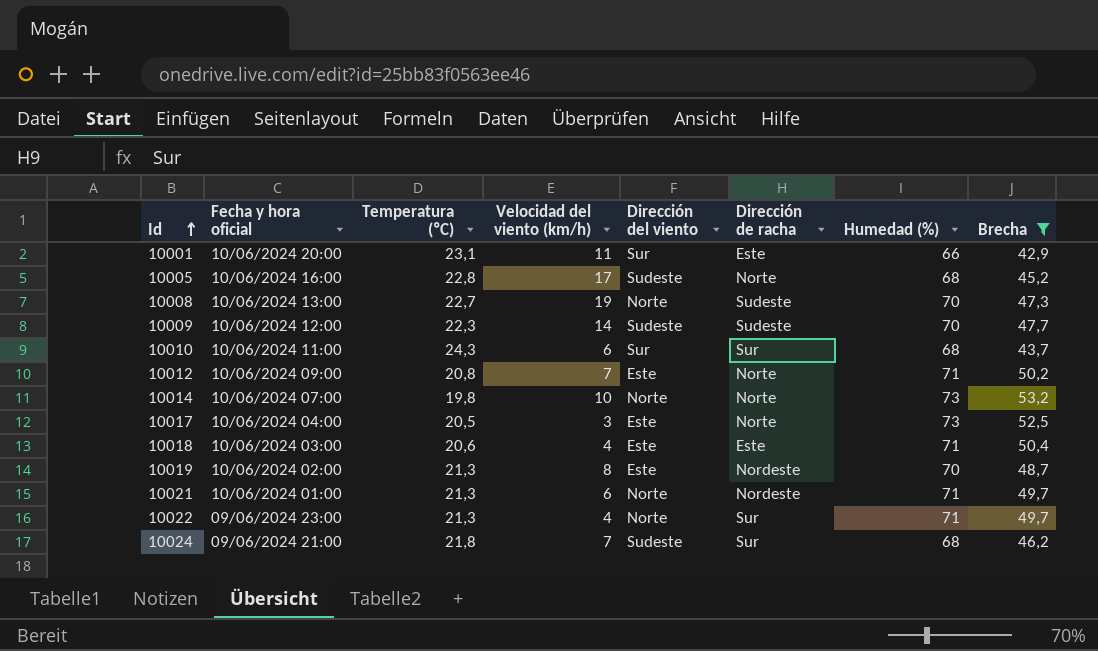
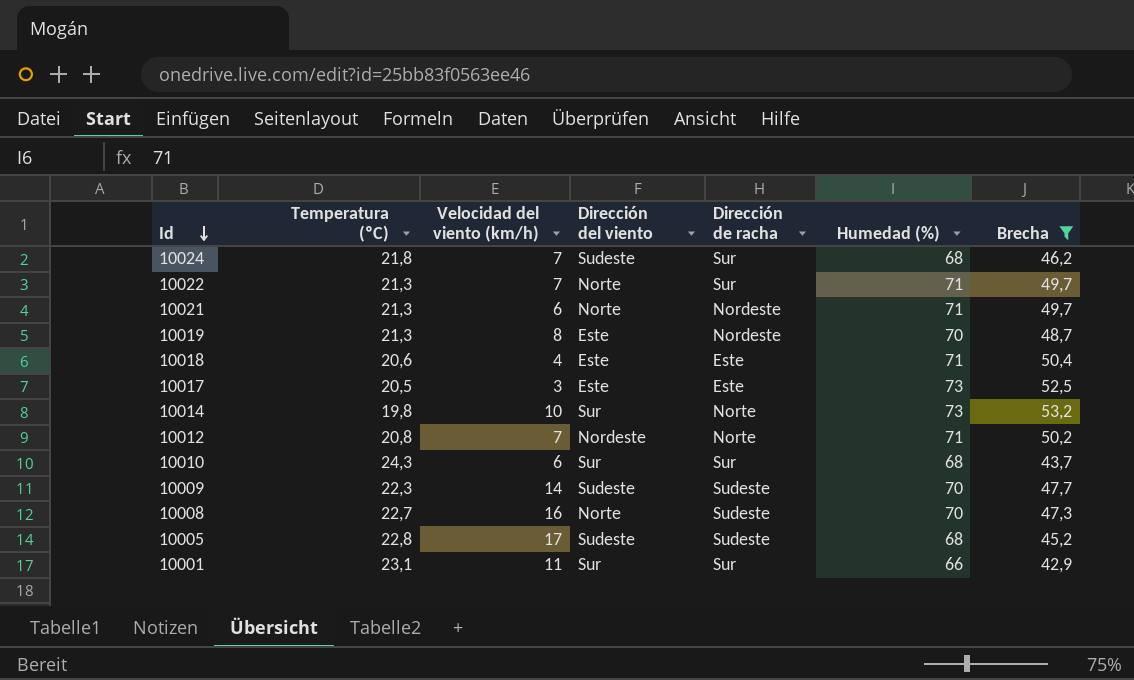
row order: Id ascending -> Id descending
column Fecha y hora oficial | position: 2 -> none
10022 | Velocidad del viento (km/h): 4 -> 7
10017 | Dirección de racha: Norte -> Este
10014 | Dirección del viento: Norte -> Sur
10012 | Dirección del viento: Este -> Nordeste
10008 | Velocidad del viento (km/h): 19 -> 16
10005 | Dirección de racha: Norte -> Sudeste
10001 | Dirección de racha: Este -> Sur

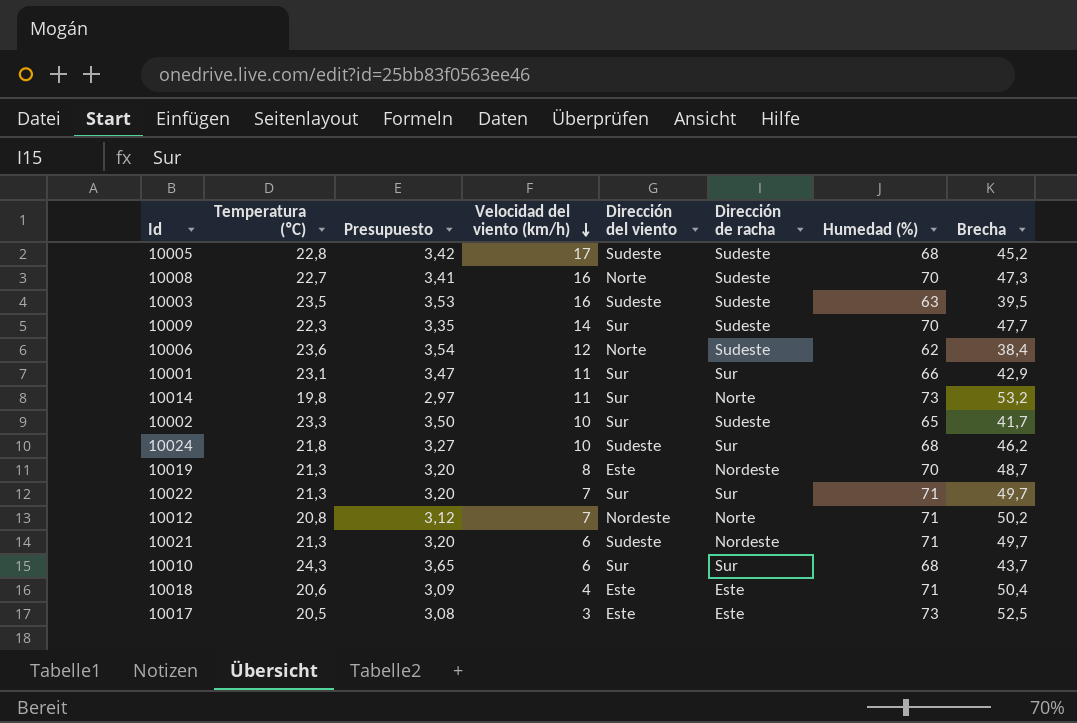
filter: Brecha >= 42,9 -> none
row order: Id descending -> Velocidad del viento (km/h) descending
column Presupuesto | formula: none -> [Temperatura (ºC)] * 0,15
10009 | Dirección del viento: Sudeste -> Sur
10014 | Velocidad del viento (km/h): 10 -> 11
10024 | Velocidad del viento (km/h): 7 -> 10
10022 | Dirección del viento: Norte -> Sur
10021 | Dirección del viento: Norte -> Sudeste

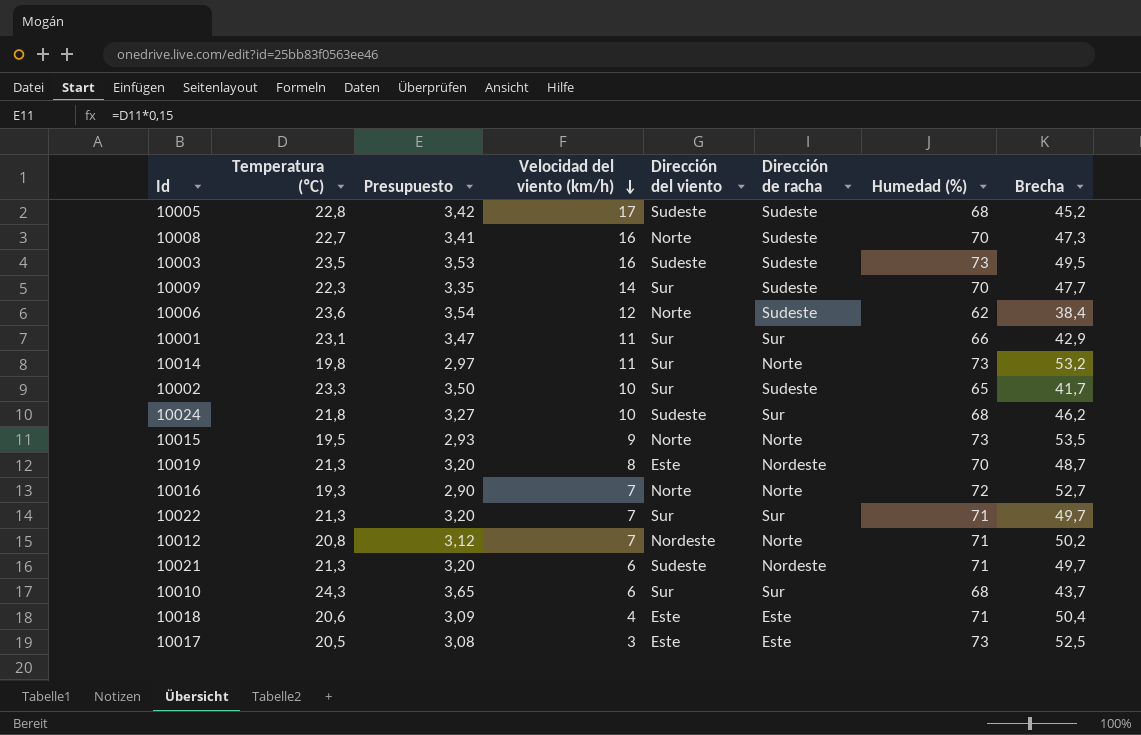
10003 | Humedad (%): 63 -> 73
10003 | Brecha: 39,5 -> 49,5
row 10015: none -> 19,5 | 2,93 | 9 | Norte | Norte | 73 | 53,5
row 10016: none -> 19,3 | 2,90 | 7 | Norte | Norte | 72 | 52,7

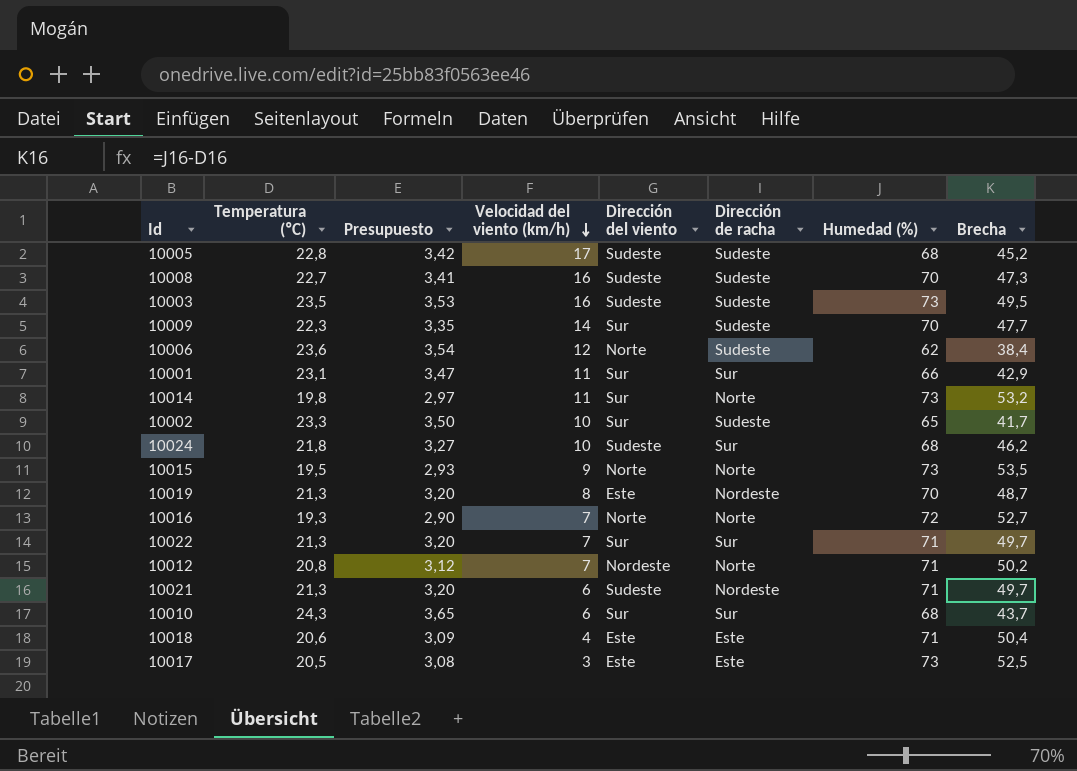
10008 | Dirección del viento: Norte -> Sudeste

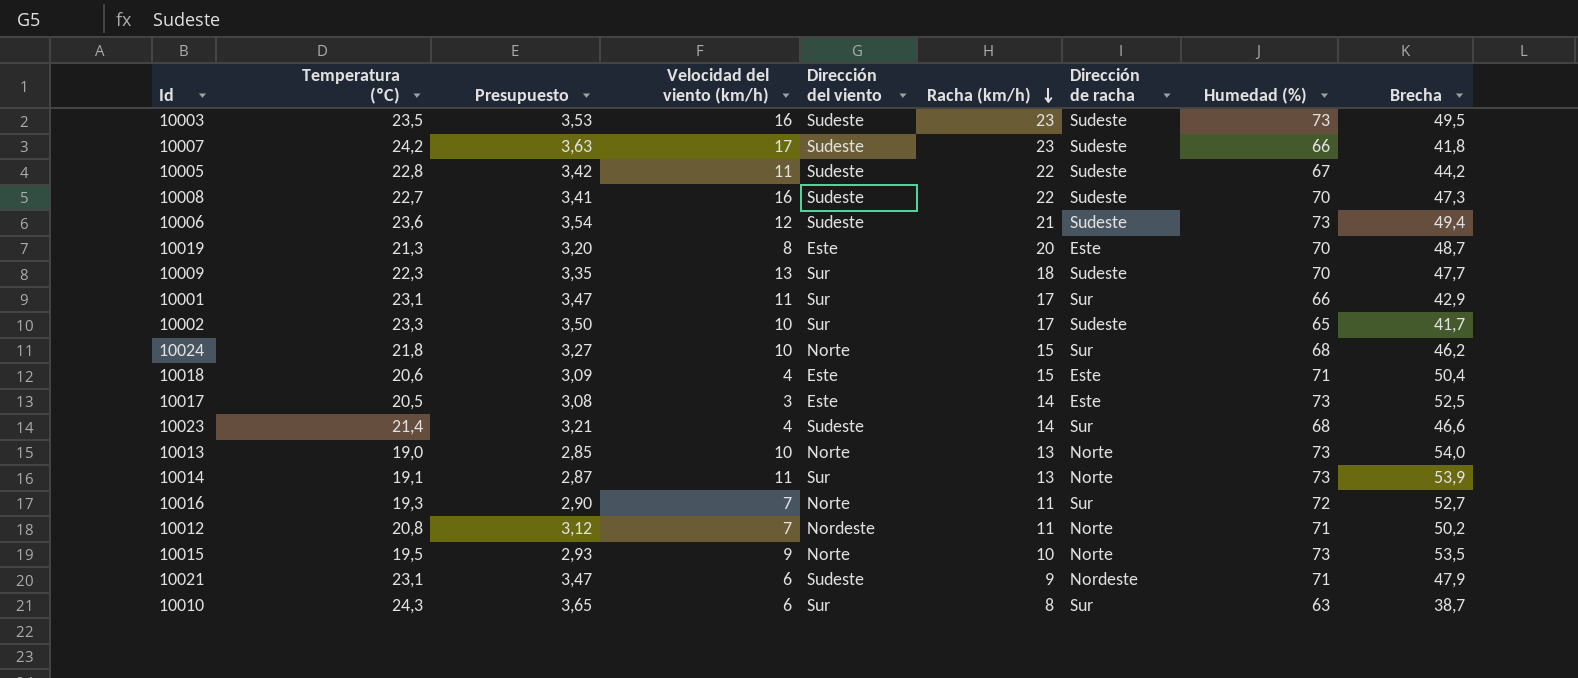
row order: Velocidad del viento (km/h) descending -> Racha (km/h) descending
column Racha (km/h) | position: none -> 6
row 10022: 21,3 | 3,20 | 7 | Sur | Sur | 71 | 49,7 -> none
row 10007: none -> 24,2 | 3,63 | 17 | Sudeste | 23 | Sudeste | 66 | 41,8
10005 | Velocidad del viento (km/h): 17 -> 11
10005 | Humedad (%): 68 -> 67
10005 | Brecha: 45,2 -> 44,2
10006 | Dirección del viento: Norte -> Sudeste
10006 | Humedad (%): 62 -> 73
10006 | Brecha: 38,4 -> 49,4
10019 | Dirección de racha: Nordeste -> Este
10009 | Velocidad del viento (km/h): 14 -> 13
10024 | Dirección del viento: Sudeste -> Norte
row 10023: none -> 21,4 | 3,21 | 4 | Sudeste | 14 | Sur | 68 | 46,6
row 10013: none -> 19,0 | 2,85 | 10 | Norte | 13 | Norte | 73 | 54,0
10014 | Temperatura (ºC): 19,8 -> 19,1
10014 | Presupuesto: 2,97 -> 2,87
10014 | Brecha: 53,2 -> 53,9
10016 | Dirección de racha: Norte -> Sur
10021 | Temperatura (ºC): 21,3 -> 23,1
10021 | Presupuesto: 3,20 -> 3,47
10021 | Brecha: 49,7 -> 47,9
10010 | Humedad (%): 68 -> 63
10010 | Brecha: 43,7 -> 38,7

